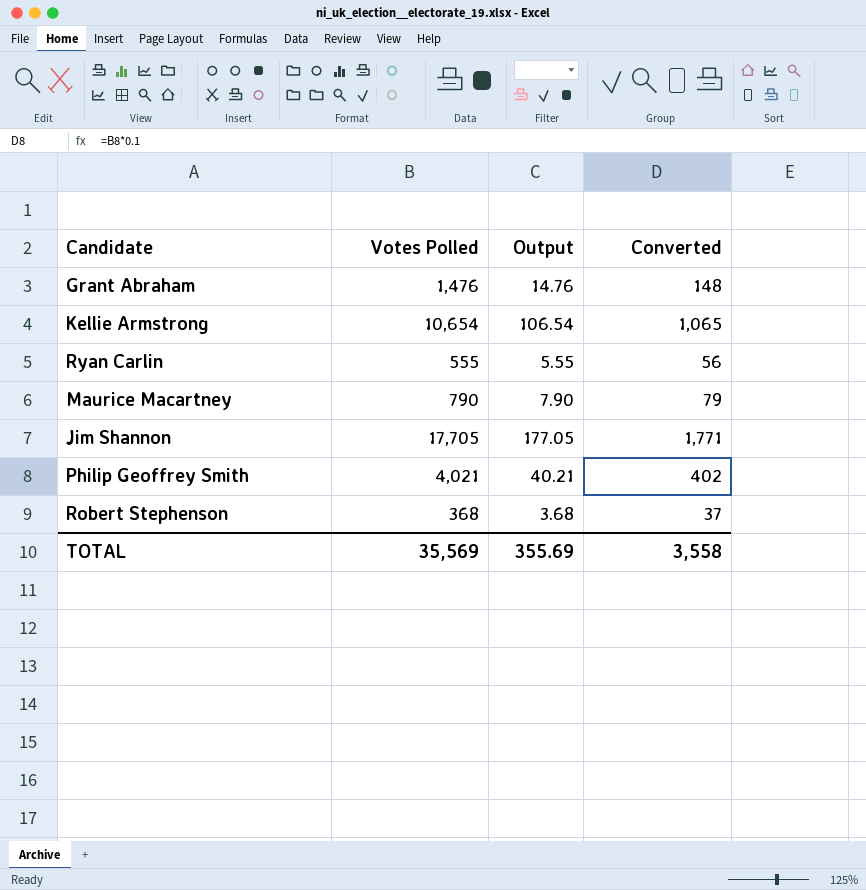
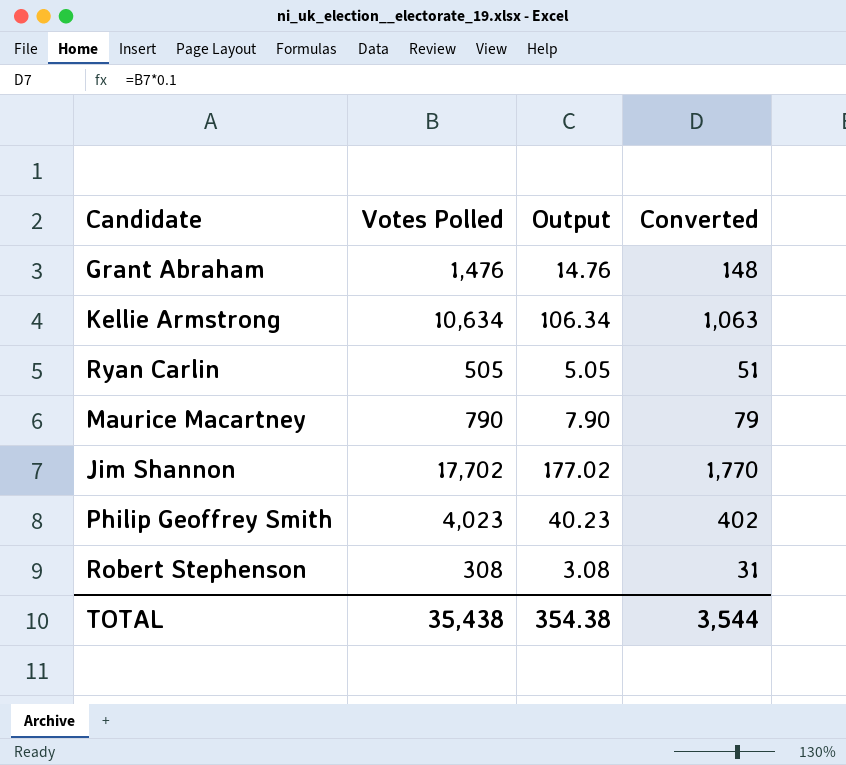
Kellie Armstrong | Votes Polled: 10,654 -> 10,634
Kellie Armstrong | Output: 106.54 -> 106.34
Kellie Armstrong | Converted: 1,065 -> 1,063
Ryan Carlin | Votes Polled: 555 -> 505
Ryan Carlin | Output: 5.55 -> 5.05
Ryan Carlin | Converted: 56 -> 51
Jim Shannon | Votes Polled: 17,705 -> 17,702
Jim Shannon | Output: 177.05 -> 177.02
Jim Shannon | Converted: 1,771 -> 1,770
Philip Geoffrey Smith | Votes Polled: 4,021 -> 4,023
Philip Geoffrey Smith | Output: 40.21 -> 40.23
Robert Stephenson | Votes Polled: 368 -> 308
Robert Stephenson | Output: 3.68 -> 3.08
Robert Stephenson | Converted: 37 -> 31
TOTAL | Votes Polled: 35,569 -> 35,438
TOTAL | Output: 355.69 -> 354.38
TOTAL | Converted: 3,558 -> 3,544

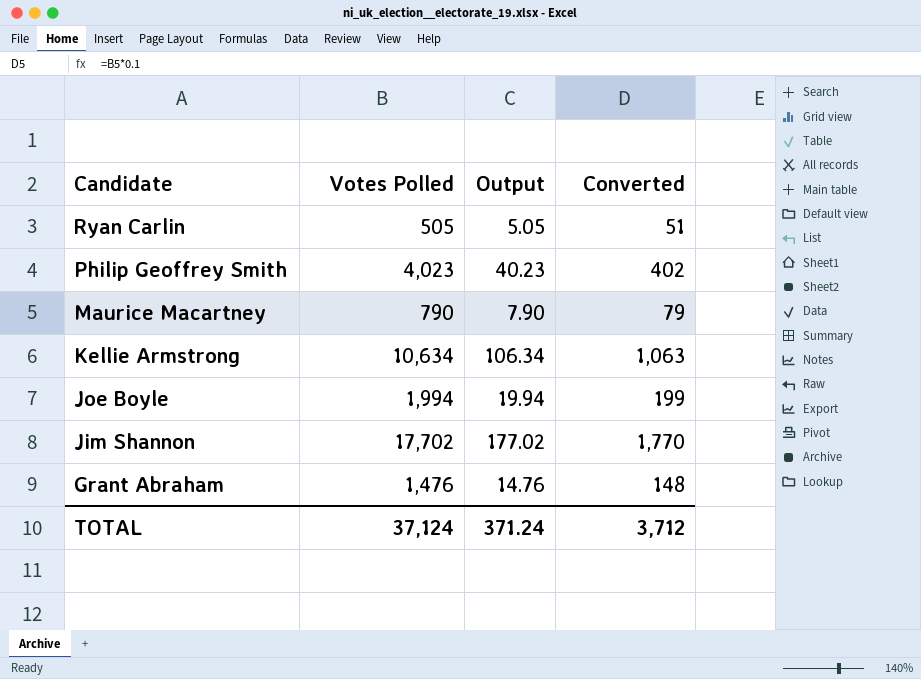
row order: none -> Candidate descending
row Robert Stephenson: 308 | 3.08 | 31 -> none
row Joe Boyle: none -> 1,994 | 19.94 | 199
TOTAL | Votes Polled: 35,438 -> 37,124
TOTAL | Output: 354.38 -> 371.24
TOTAL | Converted: 3,544 -> 3,712

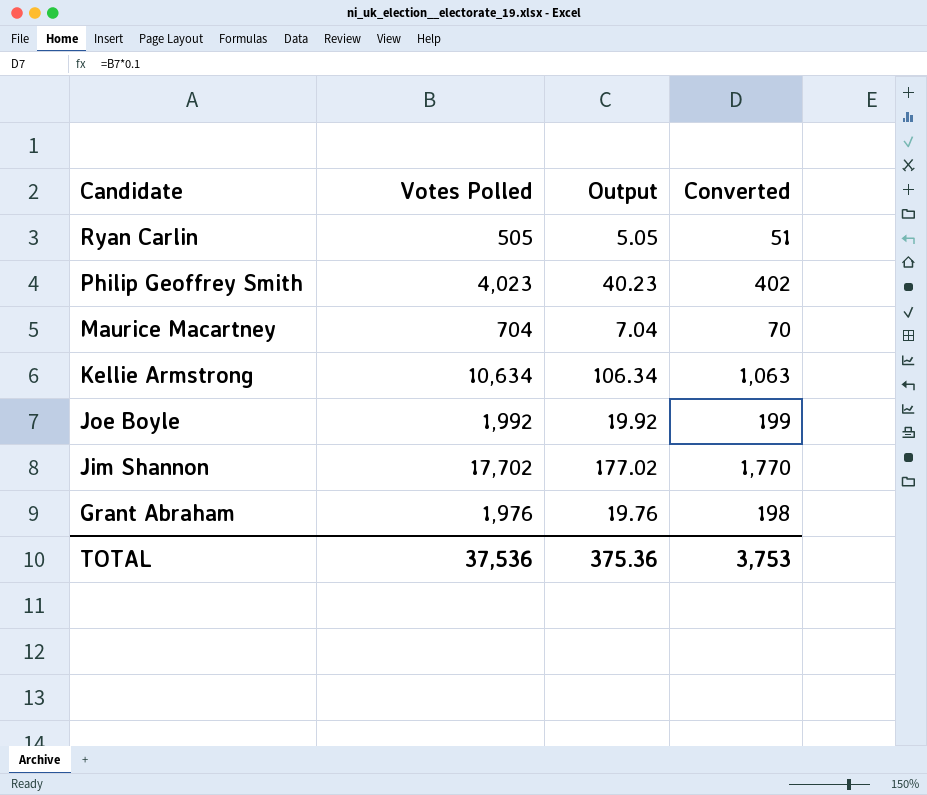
Maurice Macartney | Votes Polled: 790 -> 704
Maurice Macartney | Output: 7.90 -> 7.04
Maurice Macartney | Converted: 79 -> 70
Joe Boyle | Votes Polled: 1,994 -> 1,992
Joe Boyle | Output: 19.94 -> 19.92
Grant Abraham | Votes Polled: 1,476 -> 1,976
Grant Abraham | Output: 14.76 -> 19.76
Grant Abraham | Converted: 148 -> 198
TOTAL | Votes Polled: 37,124 -> 37,536
TOTAL | Output: 371.24 -> 375.36
TOTAL | Converted: 3,712 -> 3,753

